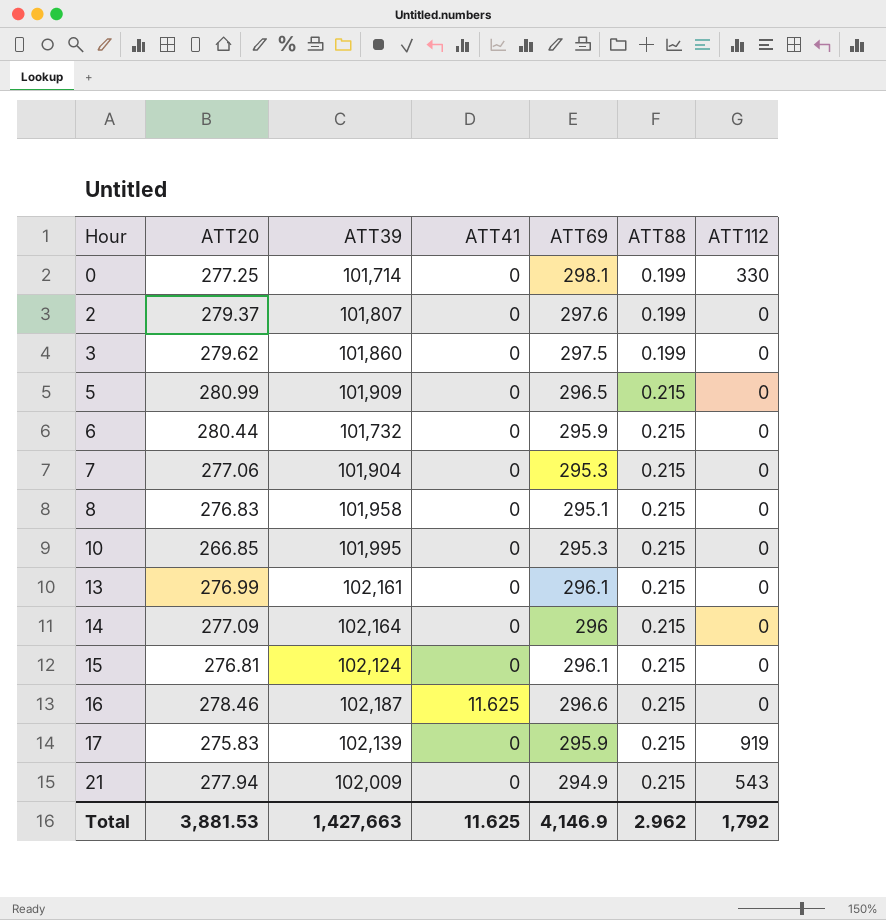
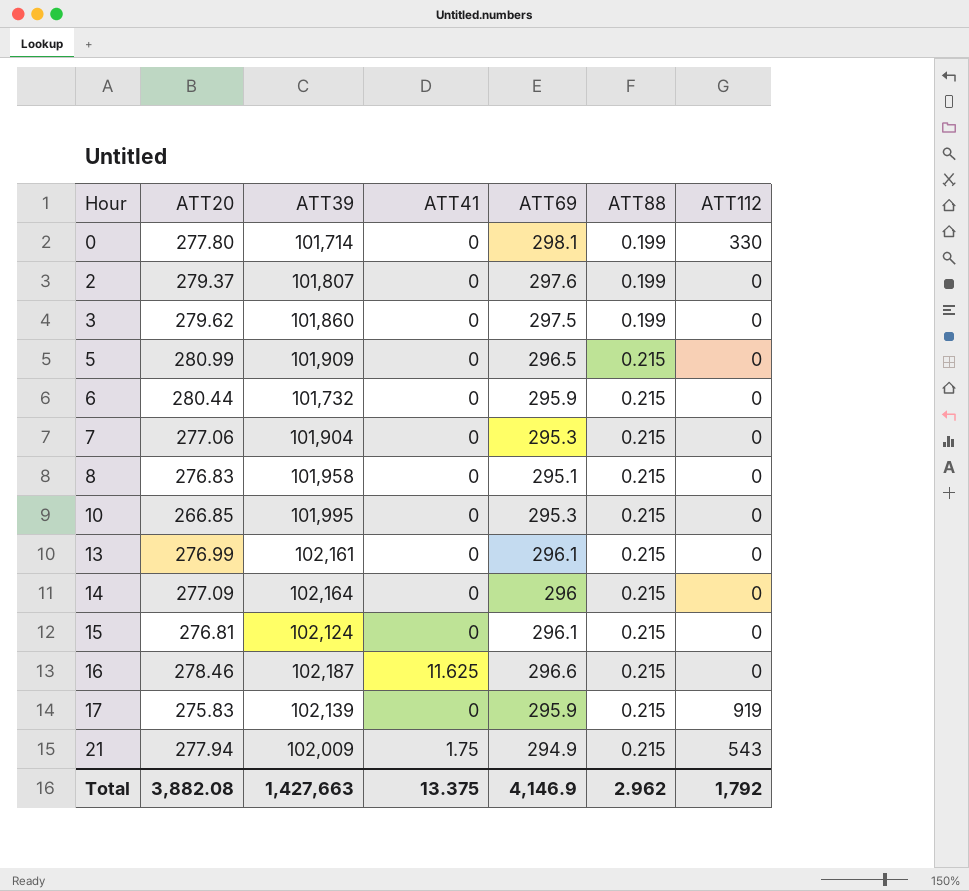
0 | ATT20: 277.25 -> 277.80
21 | ATT41: 0 -> 1.75
Total | ATT20: 3,881.53 -> 3,882.08
Total | ATT41: 11.625 -> 13.375

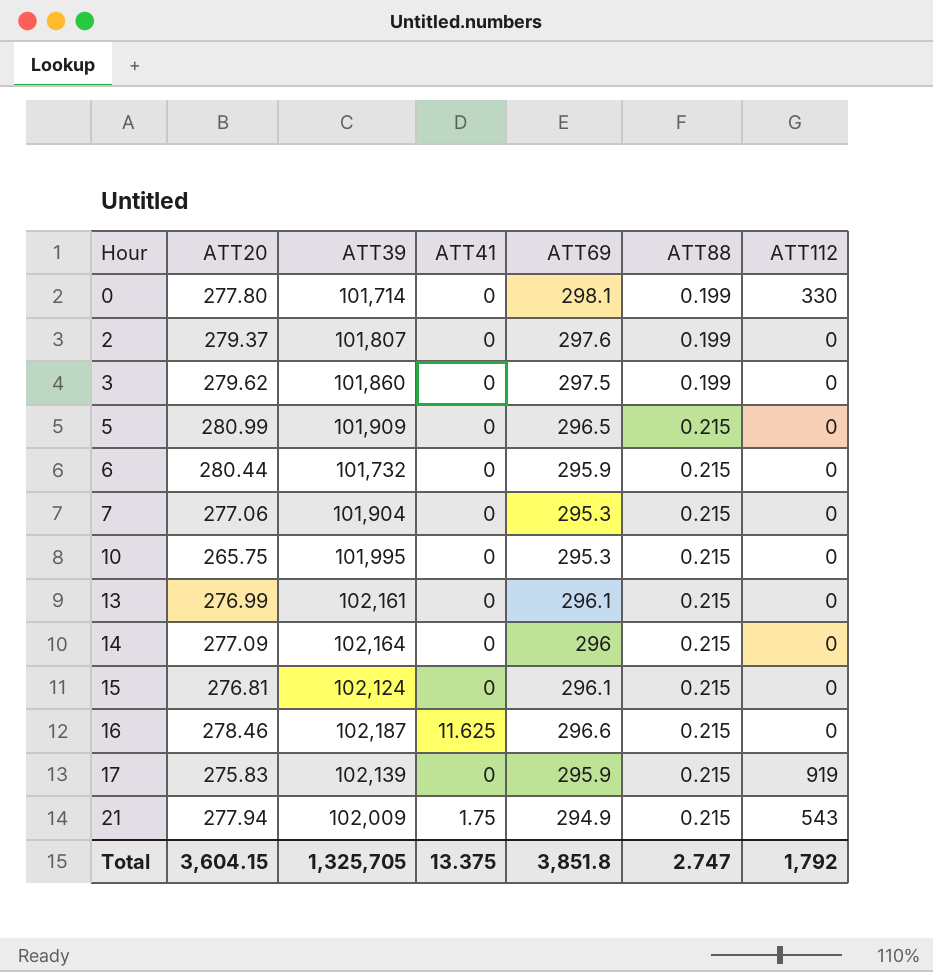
row 8: 276.83 | 101,958 | 0 | 295.1 | 0.215 | 0 -> none
10 | ATT20: 266.85 -> 265.75
Total | ATT20: 3,882.08 -> 3,604.15
Total | ATT39: 1,427,663 -> 1,325,705
Total | ATT69: 4,146.9 -> 3,851.8
Total | ATT88: 2.962 -> 2.747

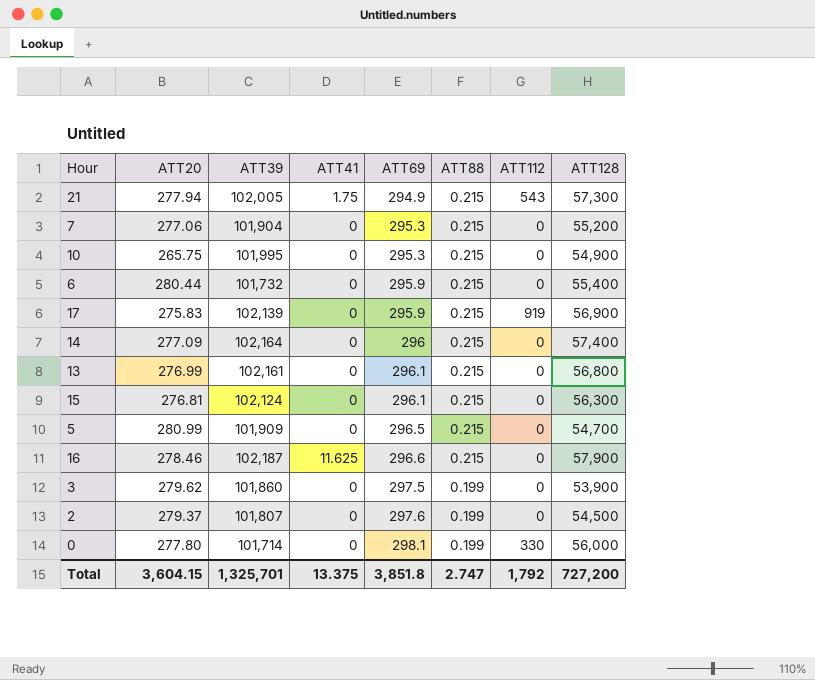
row order: Hour ascending -> ATT69 ascending
column ATT128 | position: none -> 8
21 | ATT39: 102,009 -> 102,005
Total | ATT39: 1,325,705 -> 1,325,701

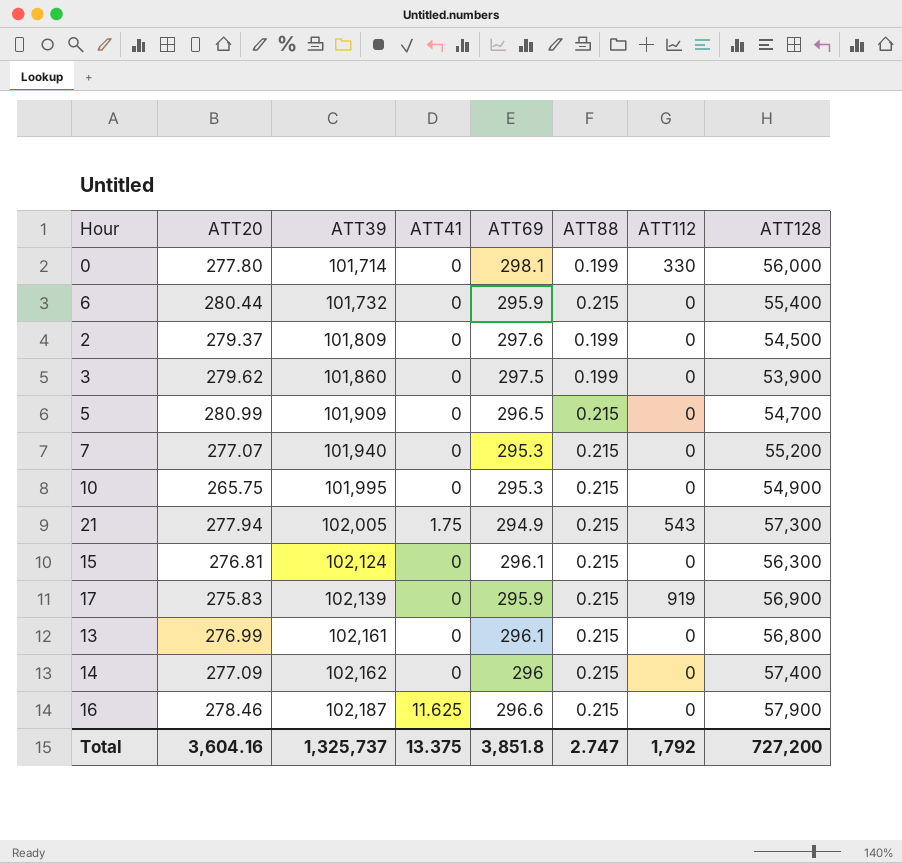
row order: ATT69 ascending -> ATT39 ascending
2 | ATT39: 101,807 -> 101,809
7 | ATT20: 277.06 -> 277.07
7 | ATT39: 101,904 -> 101,940
14 | ATT39: 102,164 -> 102,162
Total | ATT20: 3,604.15 -> 3,604.16
Total | ATT39: 1,325,701 -> 1,325,737

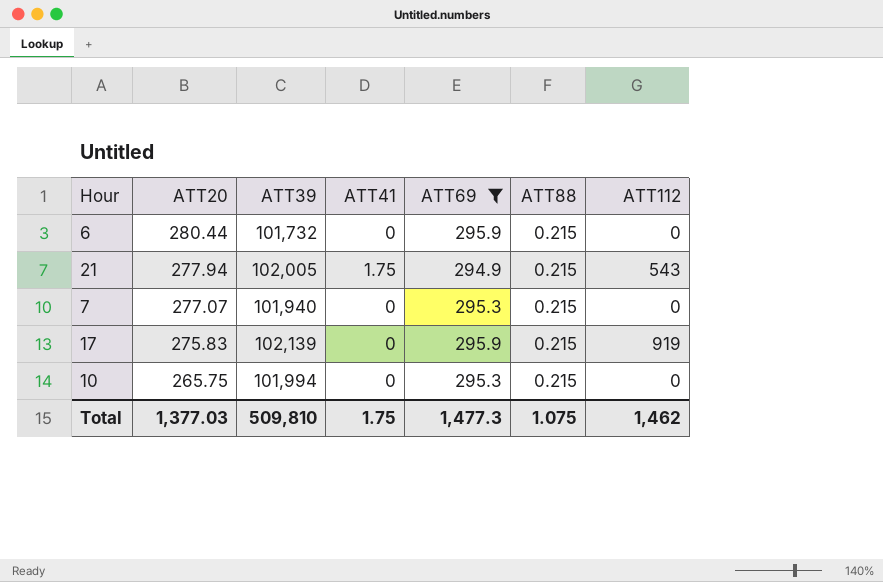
filter: none -> ATT69 <= 295.9
row order: ATT39 ascending -> ATT20 descending
column ATT128 | position: 8 -> none
10 | ATT39: 101,995 -> 101,994
Total | ATT20: 3,604.16 -> 1,377.03
Total | ATT39: 1,325,737 -> 509,810
Total | ATT41: 13.375 -> 1.75
Total | ATT69: 3,851.8 -> 1,477.3
Total | ATT88: 2.747 -> 1.075
Total | ATT112: 1,792 -> 1,462

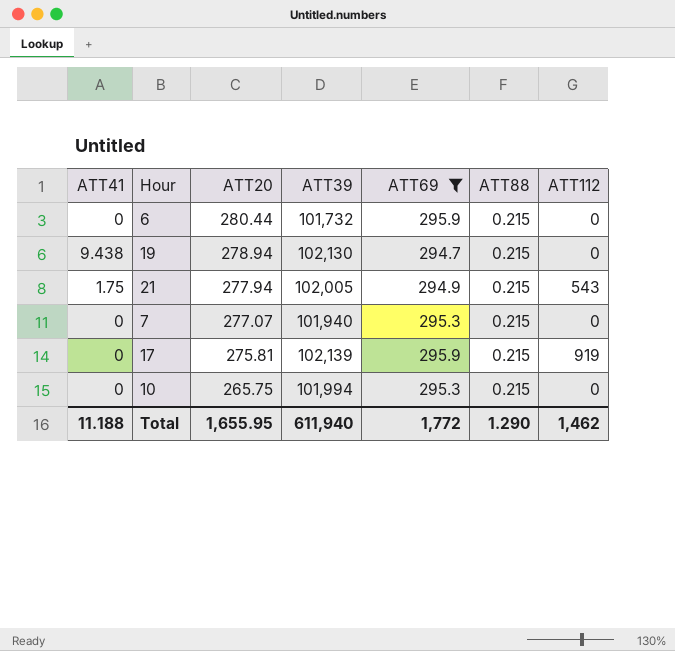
column ATT41 | position: 4 -> 1
row 19: none -> 9.438 | 278.94 | 102,130 | 294.7 | 0.215 | 0
17 | ATT20: 275.83 -> 275.81
Total | ATT41: 1.75 -> 11.188
Total | ATT20: 1,377.03 -> 1,655.95
Total | ATT39: 509,810 -> 611,940
Total | ATT69: 1,477.3 -> 1,772
Total | ATT88: 1.075 -> 1.290

